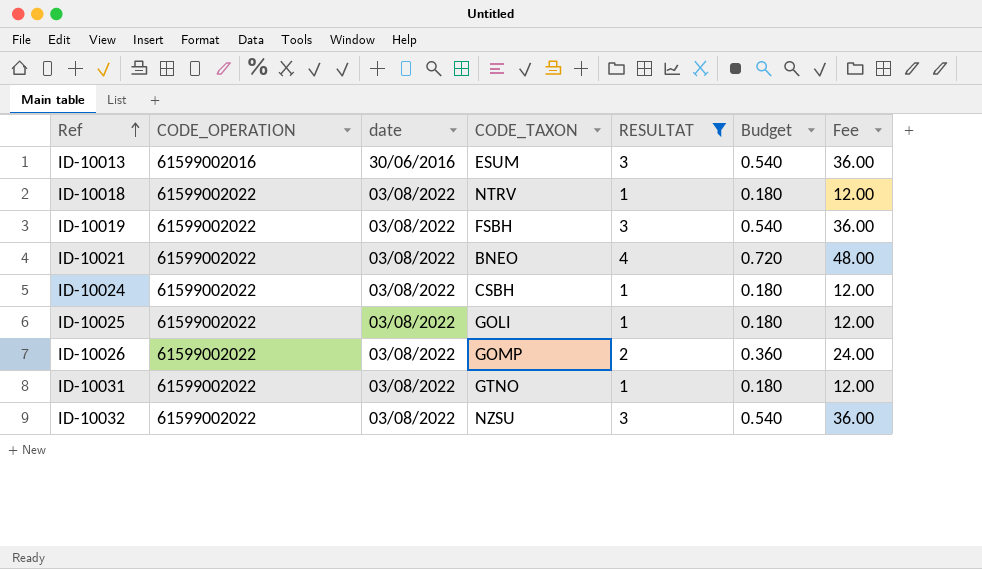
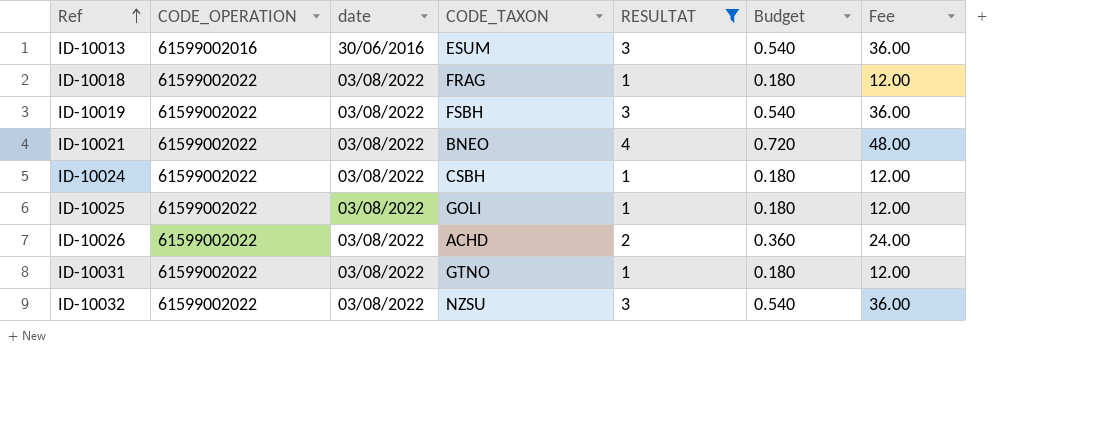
ID-10018 | CODE_TAXON: NTRV -> FRAG
ID-10026 | CODE_TAXON: GOMP -> ACHD

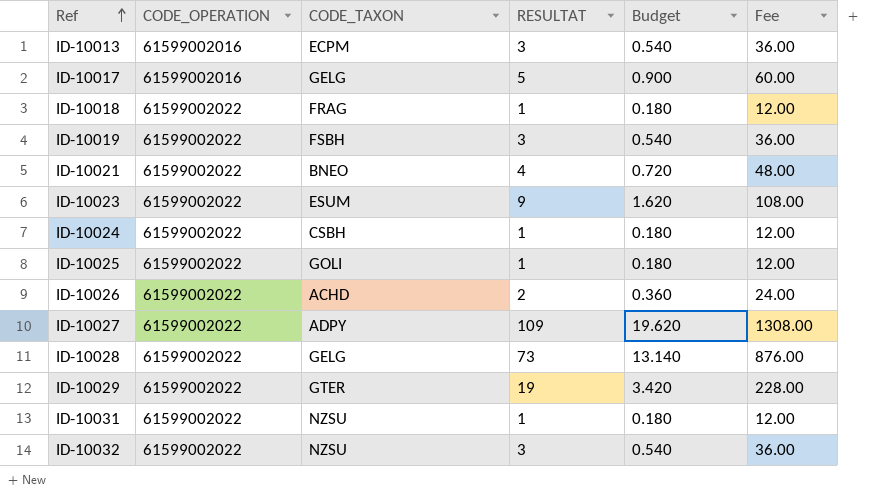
filter: RESULTAT <= 4 -> none
column date | position: 3 -> none
ID-10013 | CODE_TAXON: ESUM -> ECPM
ID-10031 | CODE_TAXON: GTNO -> NZSU

